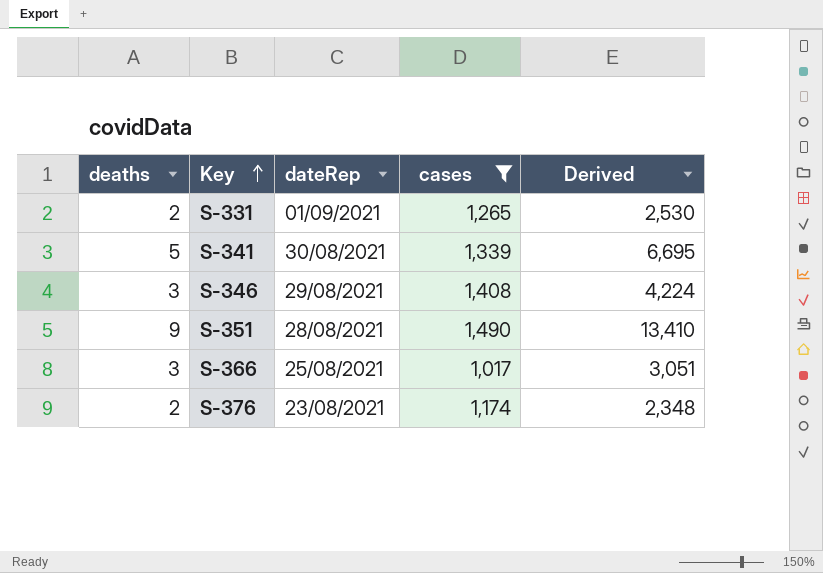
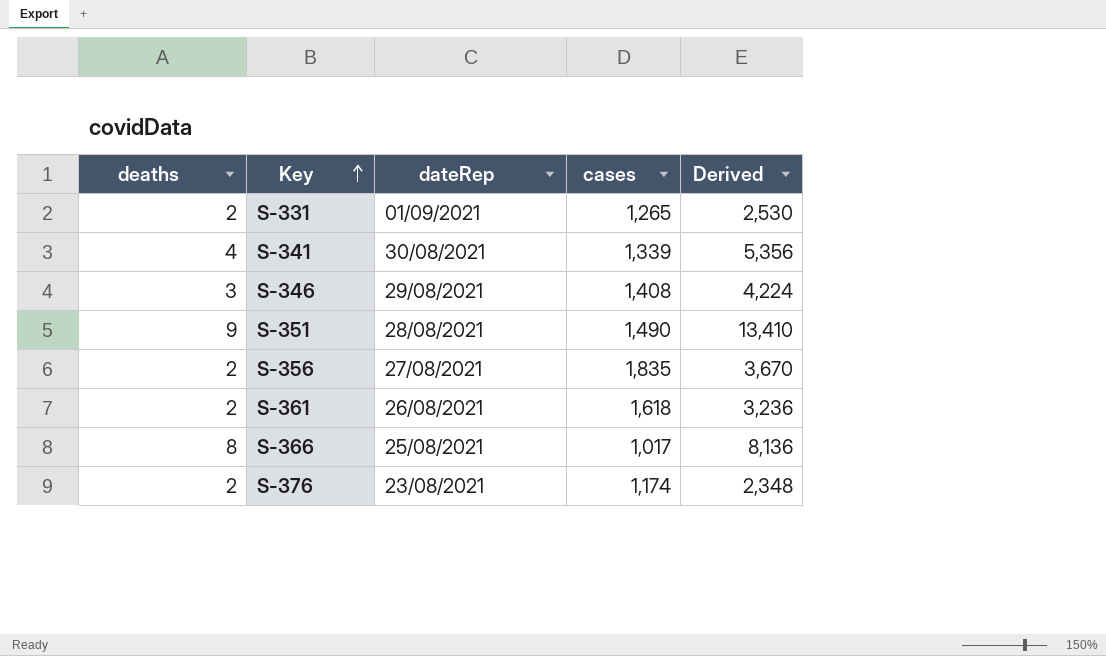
filter: cases <= 1,490 -> none
S-341 | deaths: 5 -> 4
S-341 | Derived: 6,695 -> 5,356
S-366 | deaths: 3 -> 8
S-366 | Derived: 3,051 -> 8,136

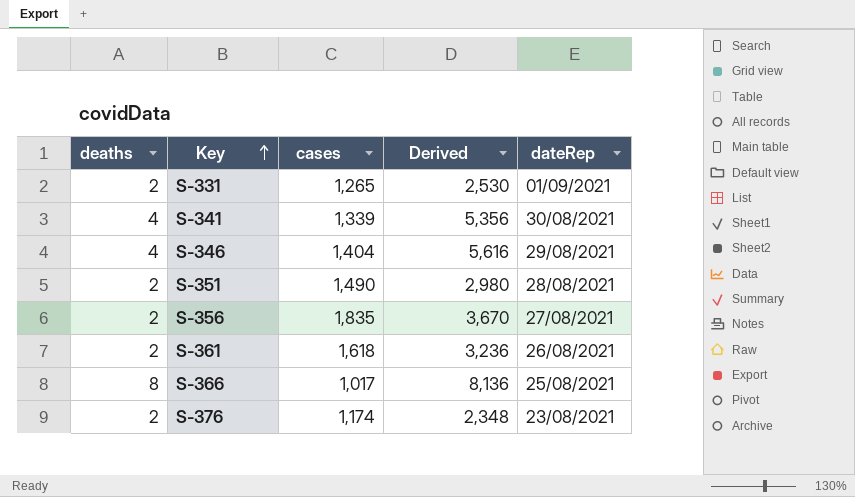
column dateRep | position: 3 -> 5
S-346 | deaths: 3 -> 4
S-346 | cases: 1,408 -> 1,404
S-346 | Derived: 4,224 -> 5,616
S-351 | deaths: 9 -> 2
S-351 | Derived: 13,410 -> 2,980

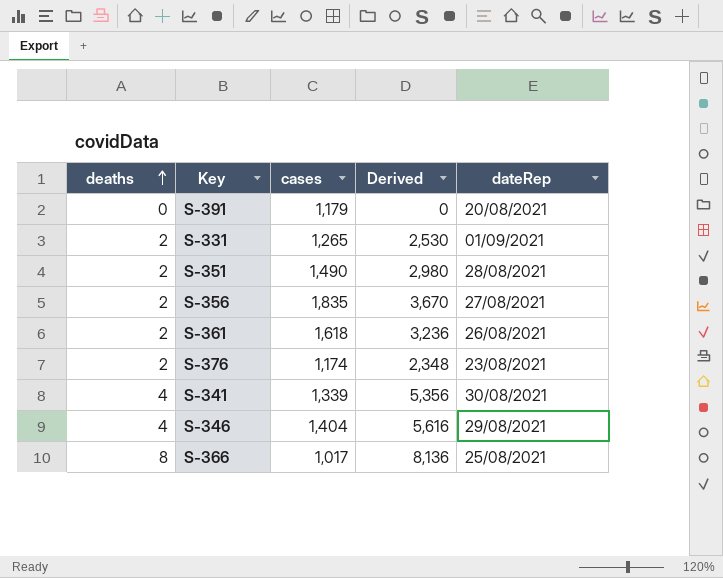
row order: Key ascending -> deaths ascending
row S-391: none -> 0 | 1,179 | 0 | 20/08/2021

